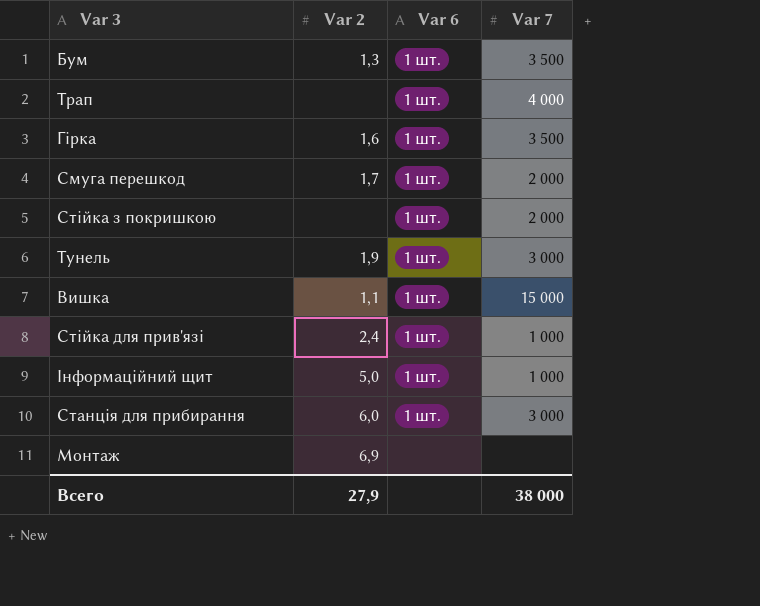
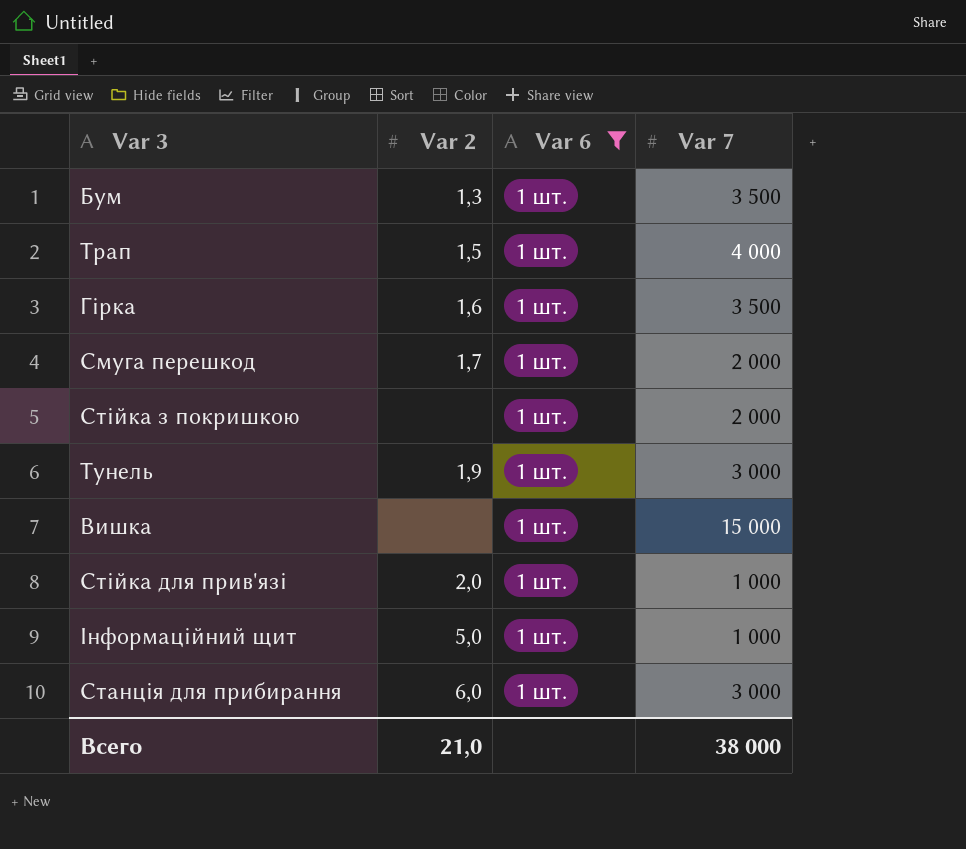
filter: none -> Var 6 = 1 шт.
Трап | Var 2: none -> 1,5
Вишка | Var 2: 1,1 -> none
Стійка для прив'язі | Var 2: 2,4 -> 2,0
Всего | Var 2: 27,9 -> 21,0

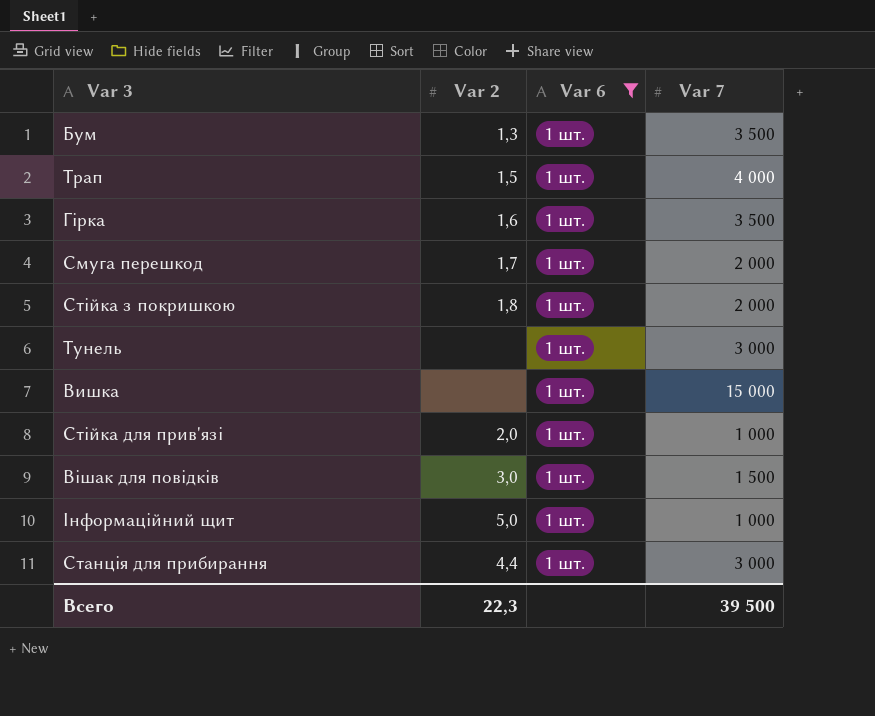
Стійка з покришкою | Var 2: none -> 1,8
Тунель | Var 2: 1,9 -> none
row Вішак для повідків: none -> 3,0 | 1 шт. | 1 500
Станція для прибирання | Var 2: 6,0 -> 4,4
Всего | Var 2: 21,0 -> 22,3
Всего | Var 7: 38 000 -> 39 500

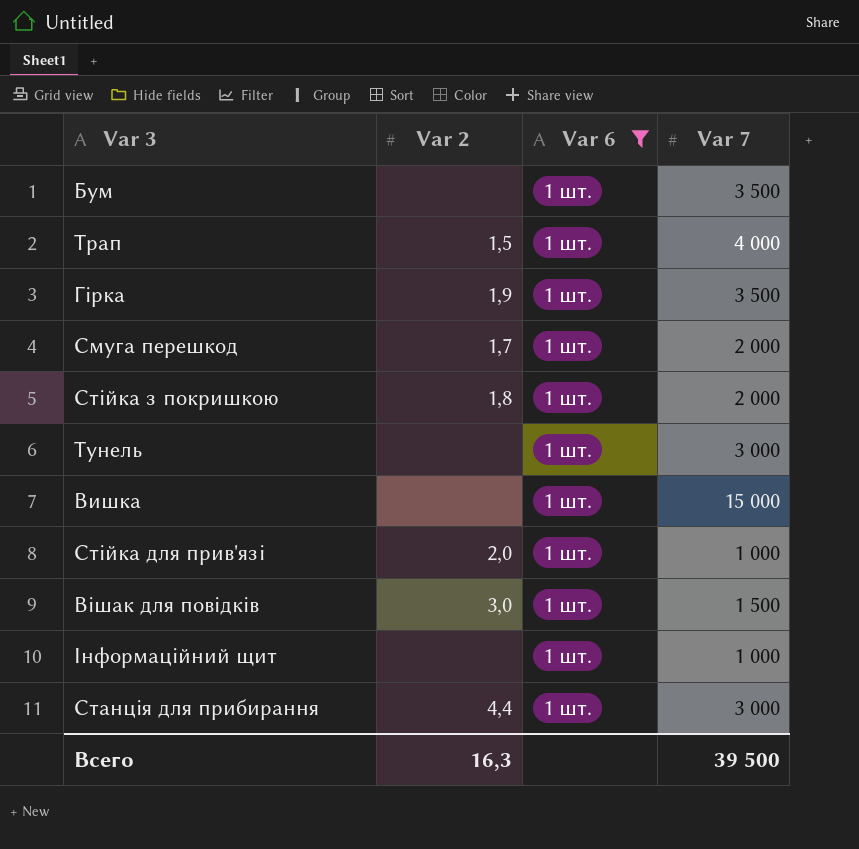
Бум | Var 2: 1,3 -> none
Гірка | Var 2: 1,6 -> 1,9
Інформаційний щит | Var 2: 5,0 -> none
Всего | Var 2: 22,3 -> 16,3

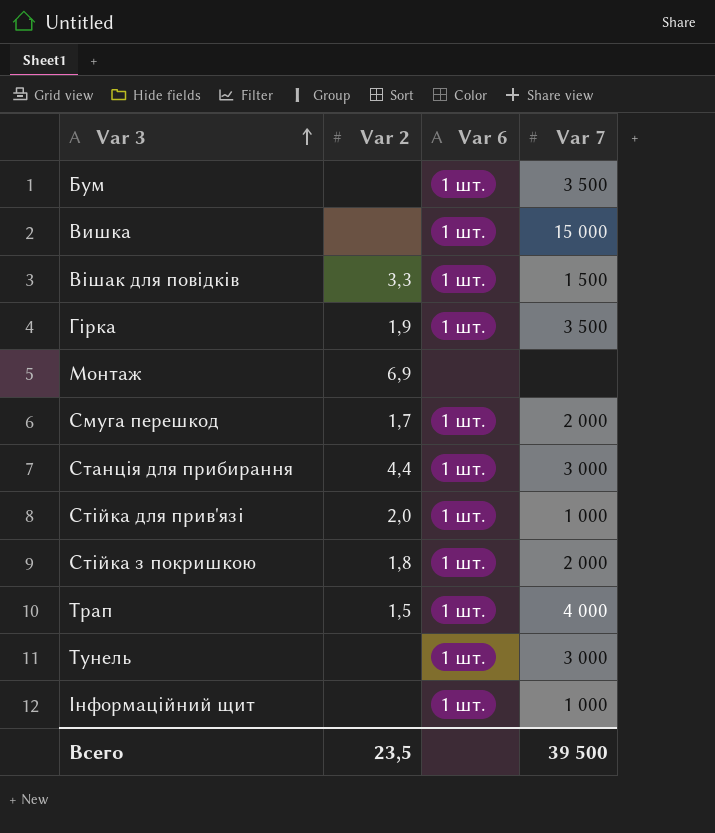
filter: Var 6 = 1 шт. -> none
row order: none -> Var 3 ascending
Вішак для повідків | Var 2: 3,0 -> 3,3
Всего | Var 2: 16,3 -> 23,5

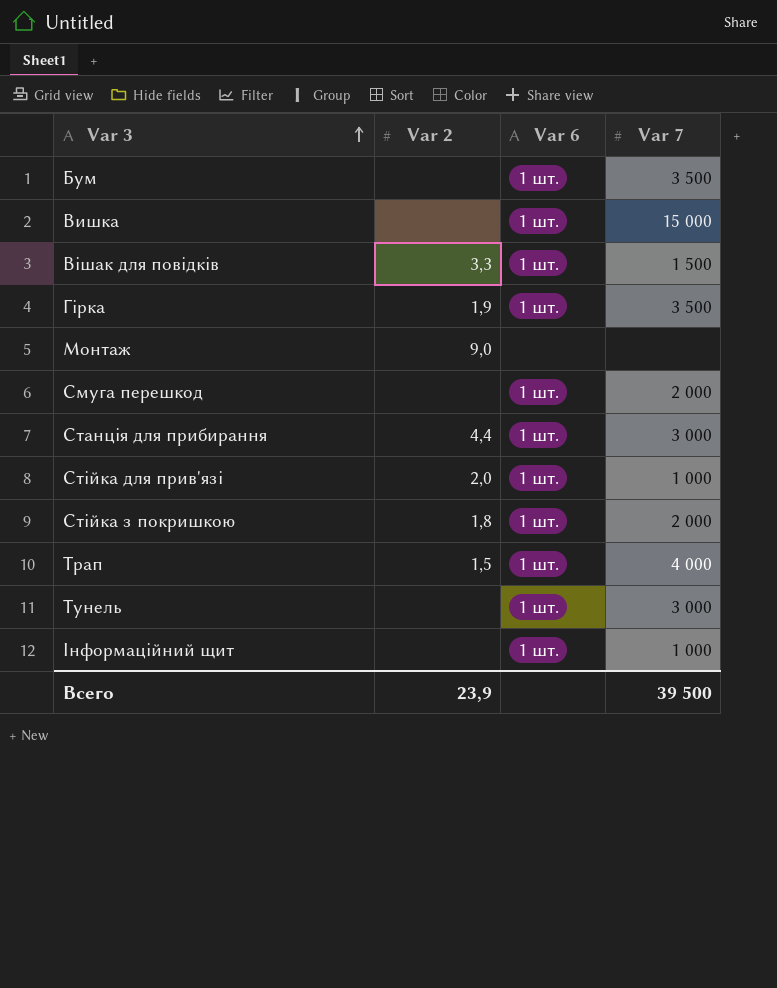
Монтаж | Var 2: 6,9 -> 9,0
Смуга перешкод | Var 2: 1,7 -> none
Всего | Var 2: 23,5 -> 23,9

